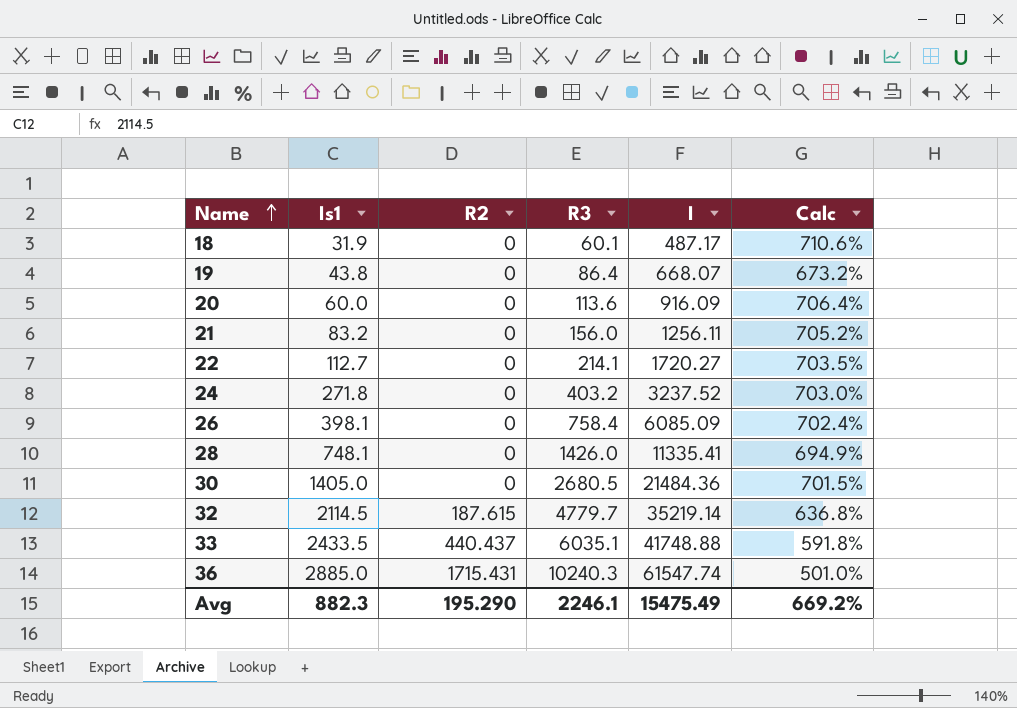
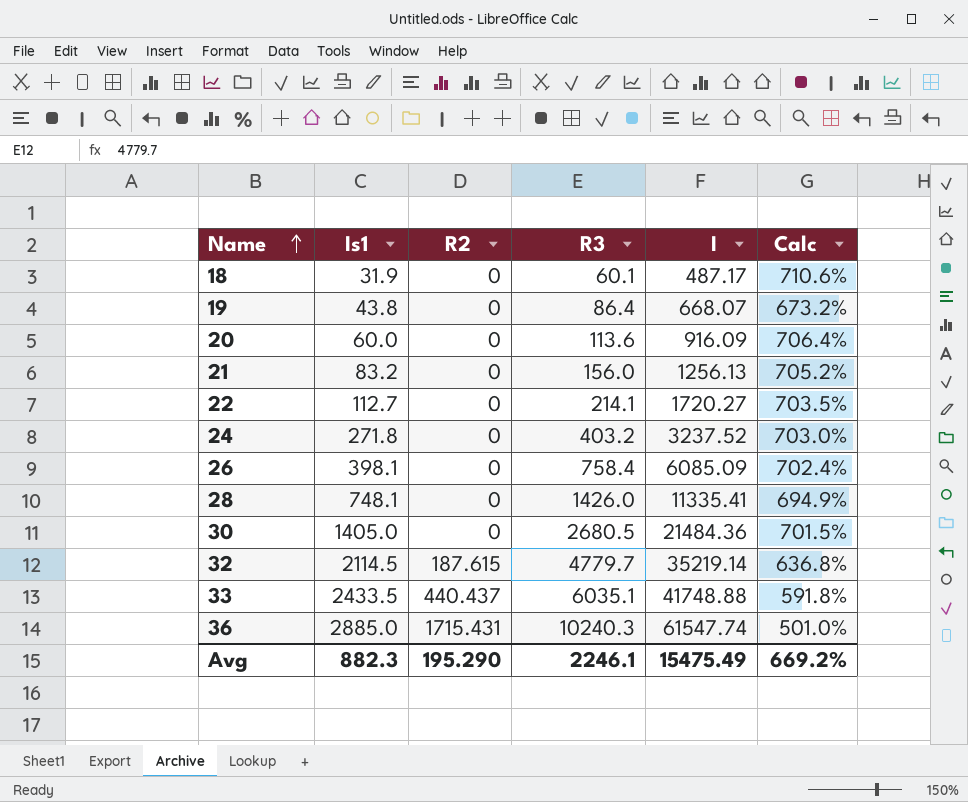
21 | I: 1256.11 -> 1256.13

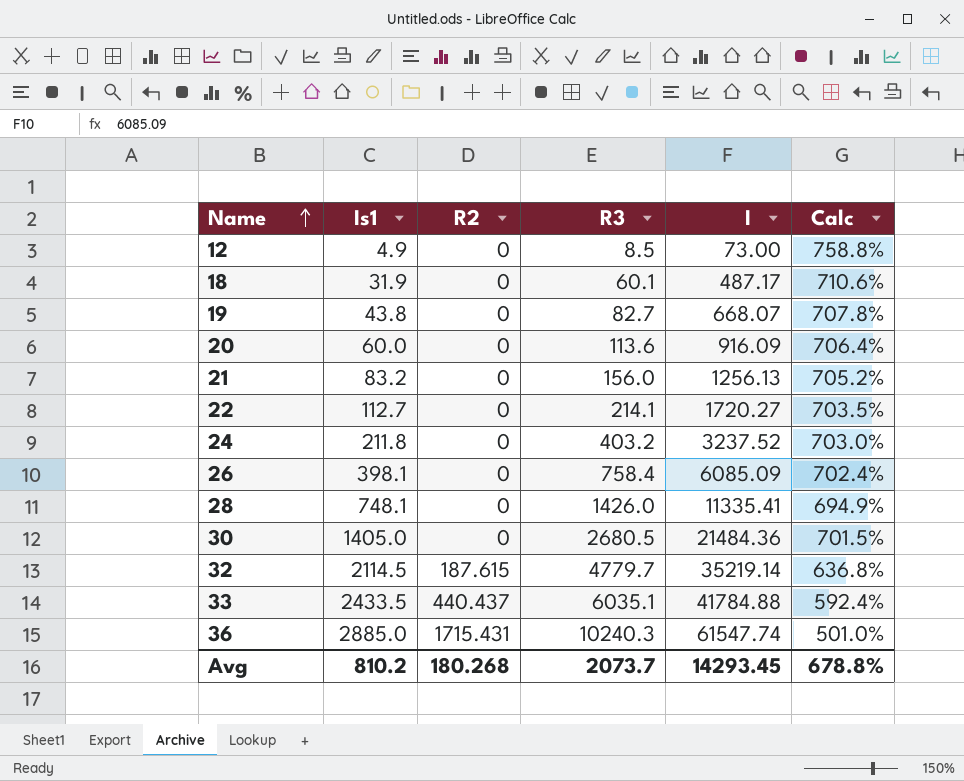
row 12: none -> 4.9 | 0 | 8.5 | 73.00 | 758.8%
19 | R3: 86.4 -> 82.7
19 | Calc: 673.2% -> 707.8%
24 | Is1: 271.8 -> 211.8
33 | I: 41748.88 -> 41784.88
33 | Calc: 591.8% -> 592.4%
Avg | Is1: 882.3 -> 810.2
Avg | R2: 195.290 -> 180.268
Avg | R3: 2246.1 -> 2073.7
Avg | I: 15475.49 -> 14293.45
Avg | Calc: 669.2% -> 678.8%

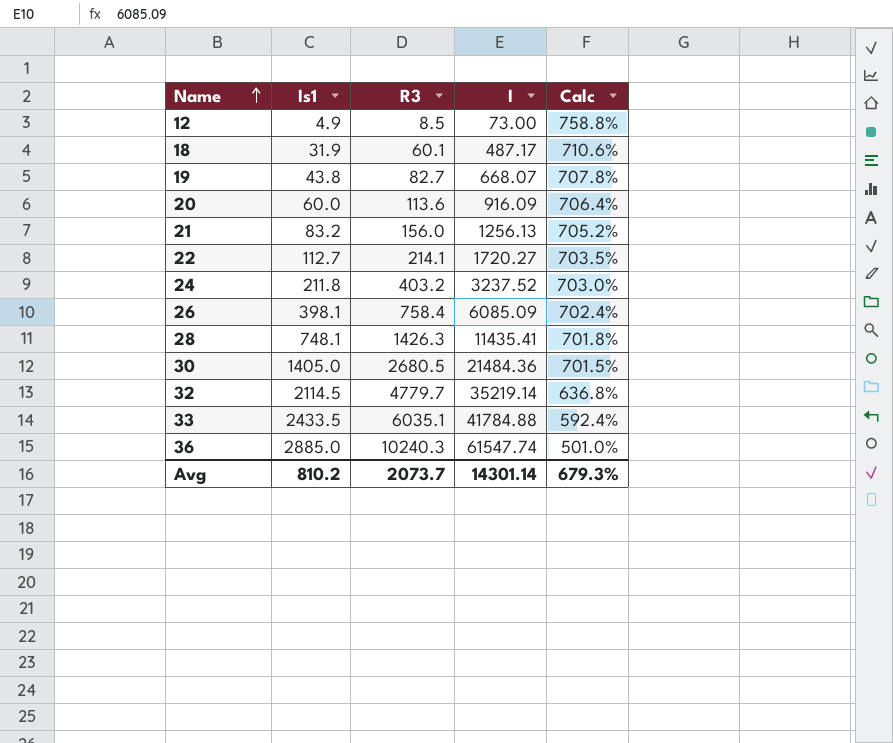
column R2 | position: 3 -> none
28 | R3: 1426.0 -> 1426.3
28 | I: 11335.41 -> 11435.41
28 | Calc: 694.9% -> 701.8%
Avg | I: 14293.45 -> 14301.14
Avg | Calc: 678.8% -> 679.3%

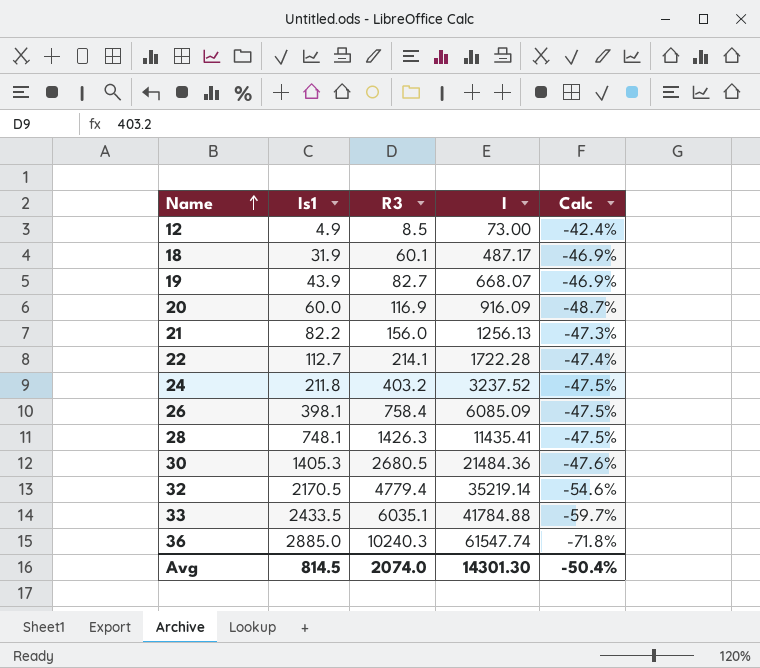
column Calc | formula: ([I] - [R3]) / [R3] -> ([Is1] - [R3]) / [R3]
19 | Is1: 43.8 -> 43.9
20 | R3: 113.6 -> 116.9
21 | Is1: 83.2 -> 82.2
22 | I: 1720.27 -> 1722.28
30 | Is1: 1405.0 -> 1405.3
32 | Is1: 2114.5 -> 2170.5
32 | R3: 4779.7 -> 4779.4
Avg | Is1: 810.2 -> 814.5
Avg | R3: 2073.7 -> 2074.0
Avg | I: 14301.14 -> 14301.30
Avg | Calc: 679.3% -> -50.4%

